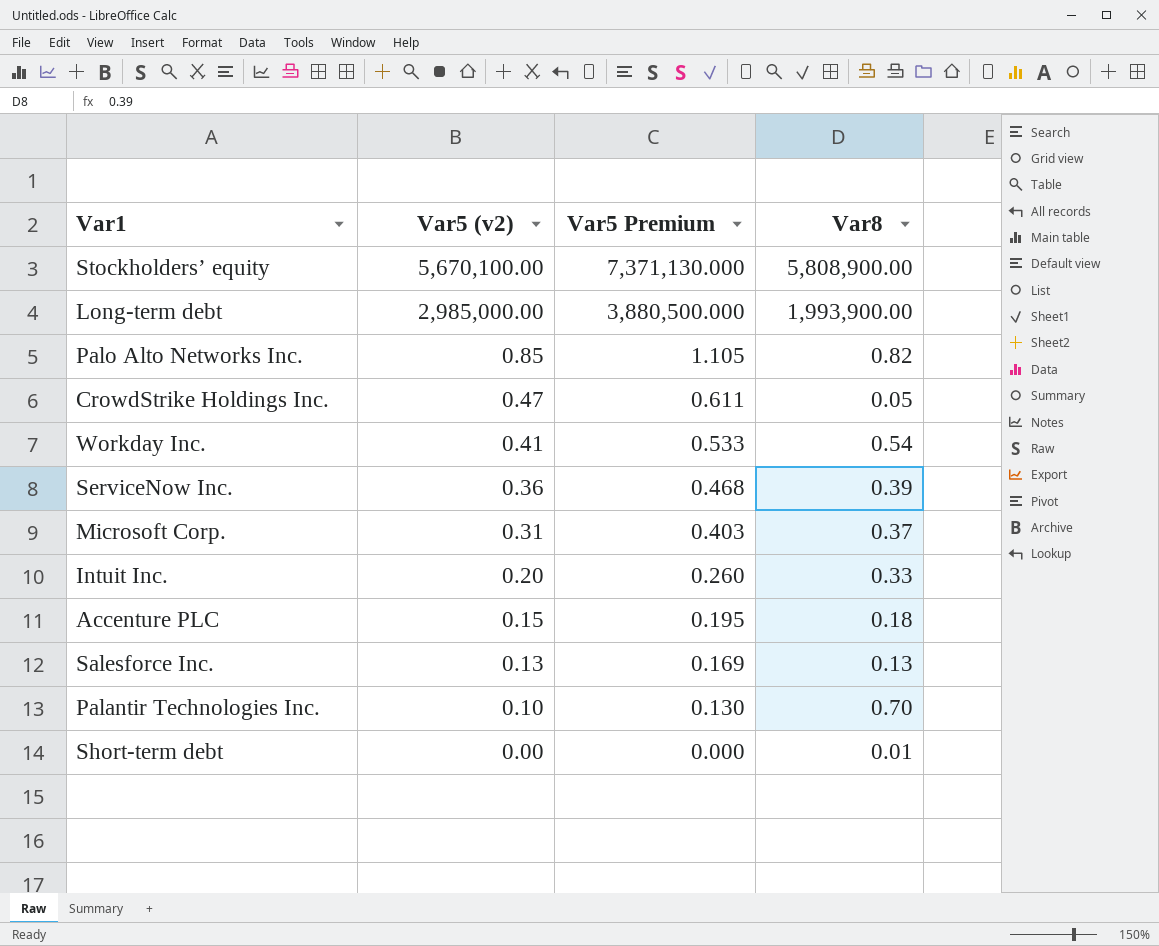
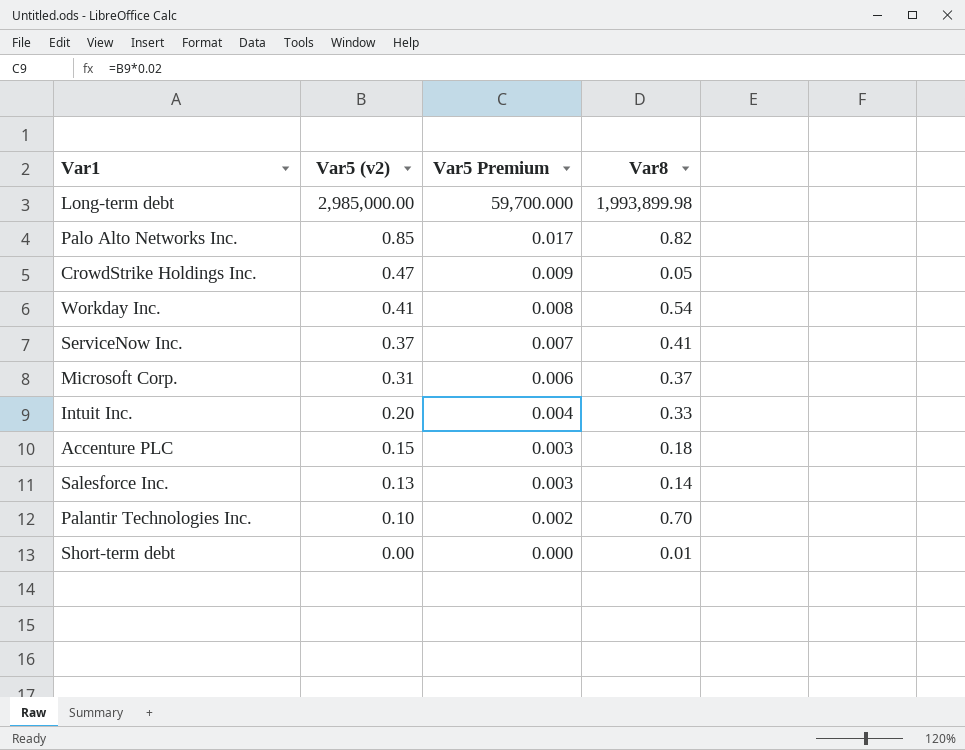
column Var5 Premium | formula: [Var5 (v2)] * 1.3 -> [Var5 (v2)] * 0.02
row Stockholders’ equity: 5,670,100.00 | 7,371,130.000 | 5,808,900.00 -> none
Long-term debt | Var8: 1,993,900.00 -> 1,993,899.98
ServiceNow Inc. | Var5 (v2): 0.36 -> 0.37
ServiceNow Inc. | Var8: 0.39 -> 0.41
Salesforce Inc. | Var8: 0.13 -> 0.14

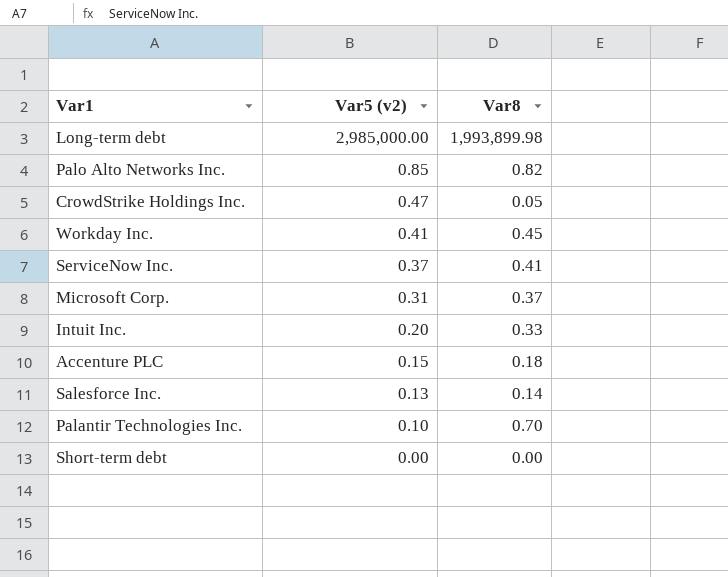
column Var5 Premium | formula: [Var5 (v2)] * 0.02 -> none
Workday Inc. | Var8: 0.54 -> 0.45
Short-term debt | Var8: 0.01 -> 0.00

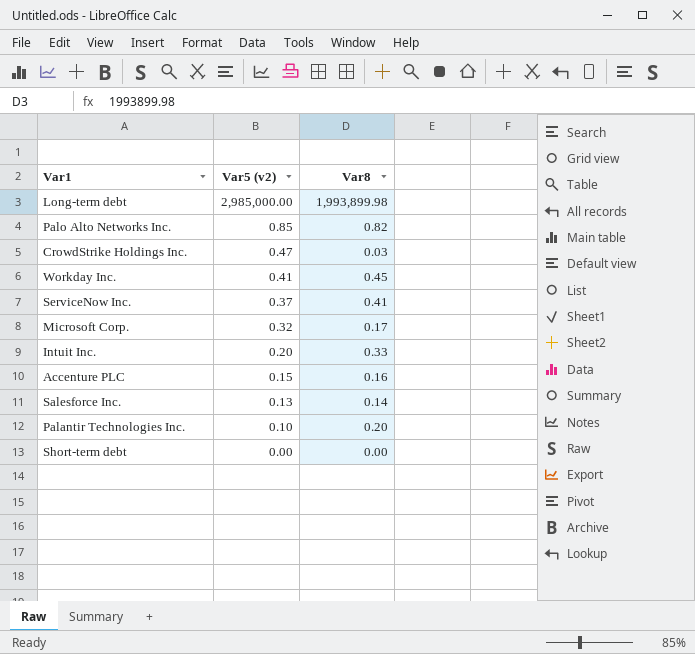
CrowdStrike Holdings Inc. | Var8: 0.05 -> 0.03
Microsoft Corp. | Var5 (v2): 0.31 -> 0.32
Microsoft Corp. | Var8: 0.37 -> 0.17
Accenture PLC | Var8: 0.18 -> 0.16
Palantir Technologies Inc. | Var8: 0.70 -> 0.20

